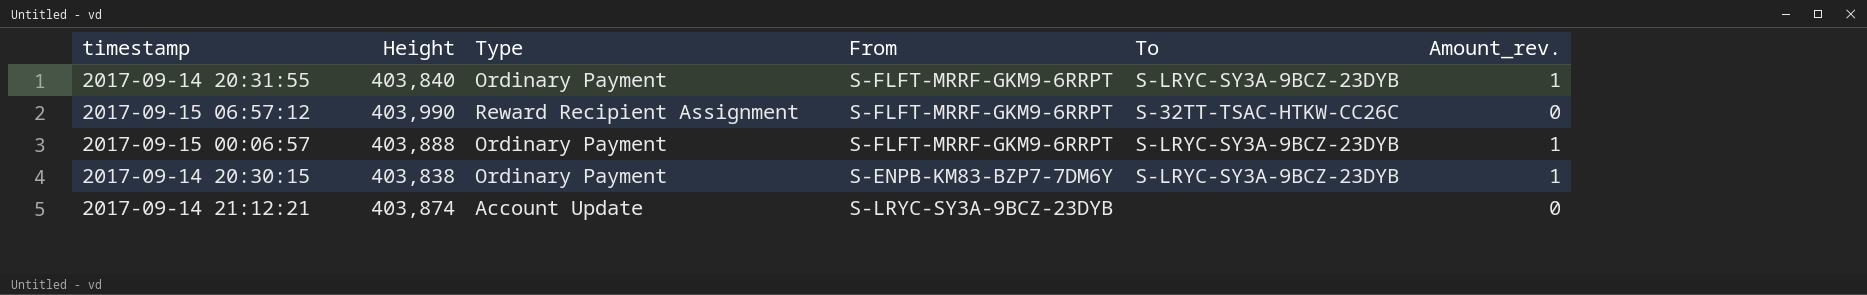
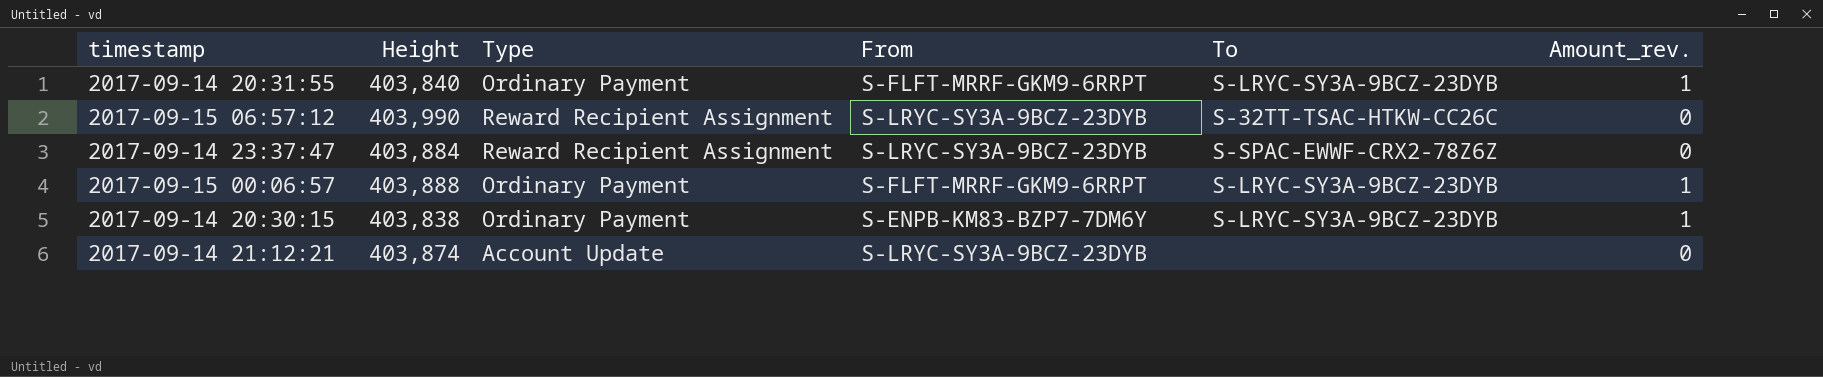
2017-09-15 06:57:12 | From: S-FLFT-MRRF-GKM9-6RRPT -> S-LRYC-SY3A-9BCZ-23DYB
row 2017-09-14 23:37:47: none -> 403,884 | Reward Recipient Assignment | S-LRYC-SY3A-9BCZ-23DYB | S-SPAC-EWWF-CRX2-78Z6Z | 0

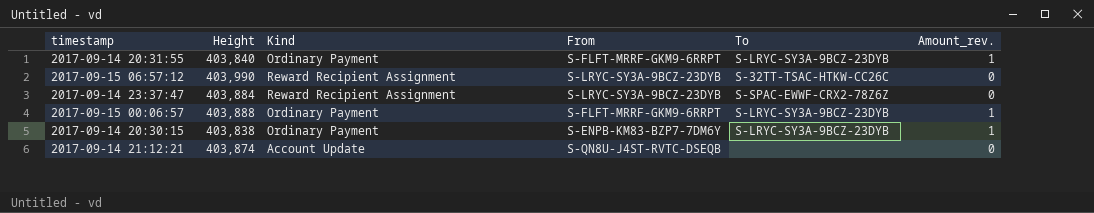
column name: Type -> Kind
2017-09-14 21:12:21 | From: S-LRYC-SY3A-9BCZ-23DYB -> S-QN8U-J4ST-RVTC-DSEQB

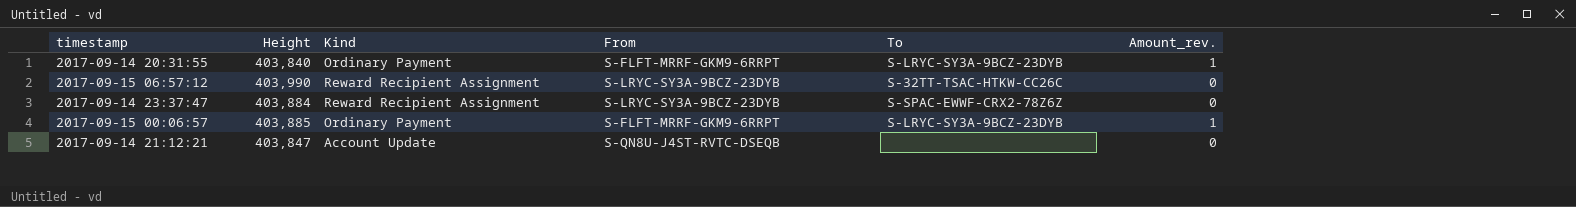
row 2017-09-14 20:30:15: 403,838 | Ordinary Payment | S-ENPB-KM83-BZP7-7DM6Y | S-LRYC-SY3A-9BCZ-23DYB | 1 -> none
2017-09-15 00:06:57 | Height: 403,888 -> 403,885
2017-09-14 21:12:21 | Height: 403,874 -> 403,847

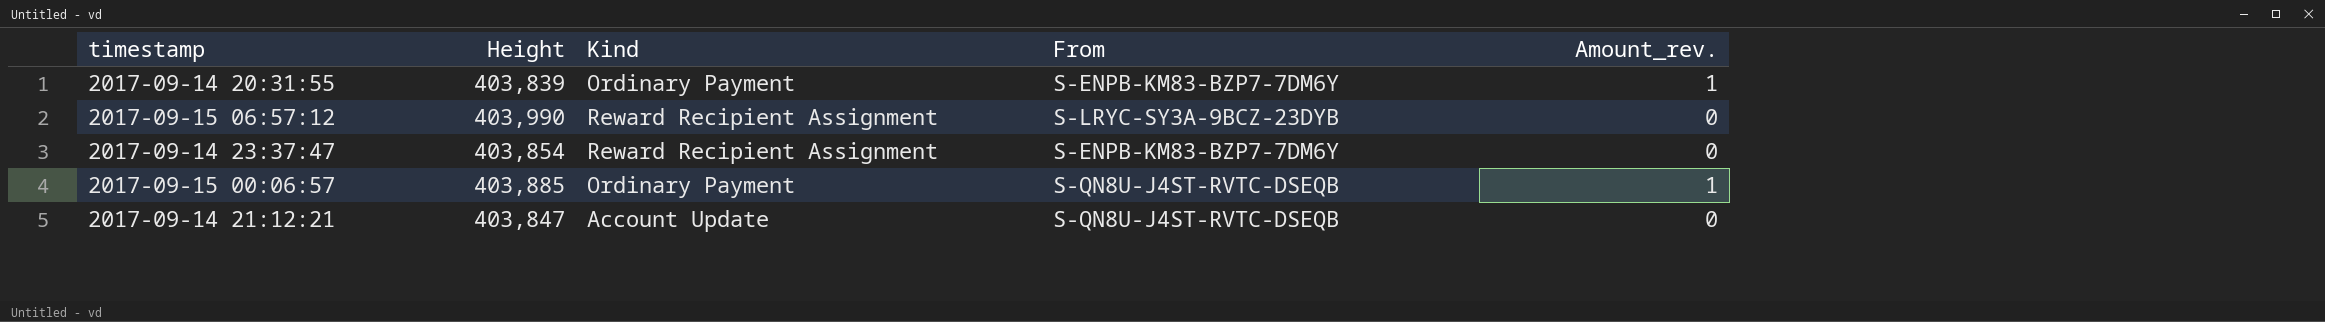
column To | position: 5 -> none
2017-09-14 20:31:55 | Height: 403,840 -> 403,839
2017-09-14 20:31:55 | From: S-FLFT-MRRF-GKM9-6RRPT -> S-ENPB-KM83-BZP7-7DM6Y
2017-09-14 23:37:47 | Height: 403,884 -> 403,854
2017-09-14 23:37:47 | From: S-LRYC-SY3A-9BCZ-23DYB -> S-ENPB-KM83-BZP7-7DM6Y
2017-09-15 00:06:57 | From: S-FLFT-MRRF-GKM9-6RRPT -> S-QN8U-J4ST-RVTC-DSEQB

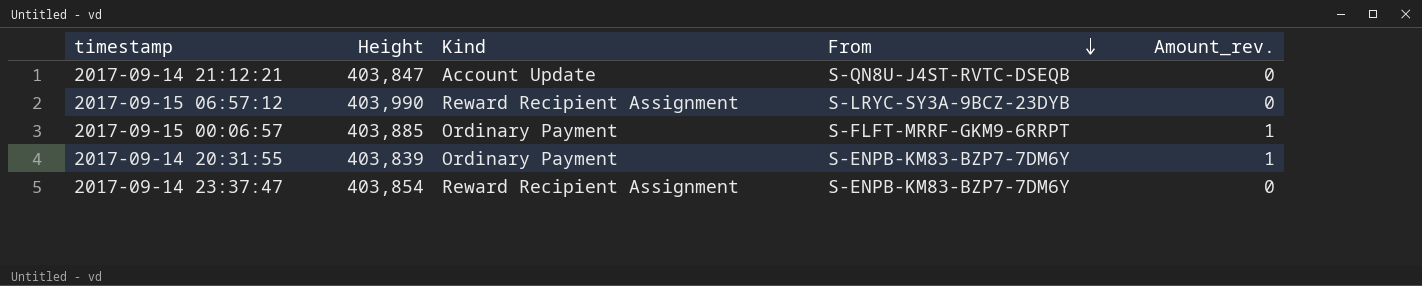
row order: none -> From descending
2017-09-15 00:06:57 | From: S-QN8U-J4ST-RVTC-DSEQB -> S-FLFT-MRRF-GKM9-6RRPT

